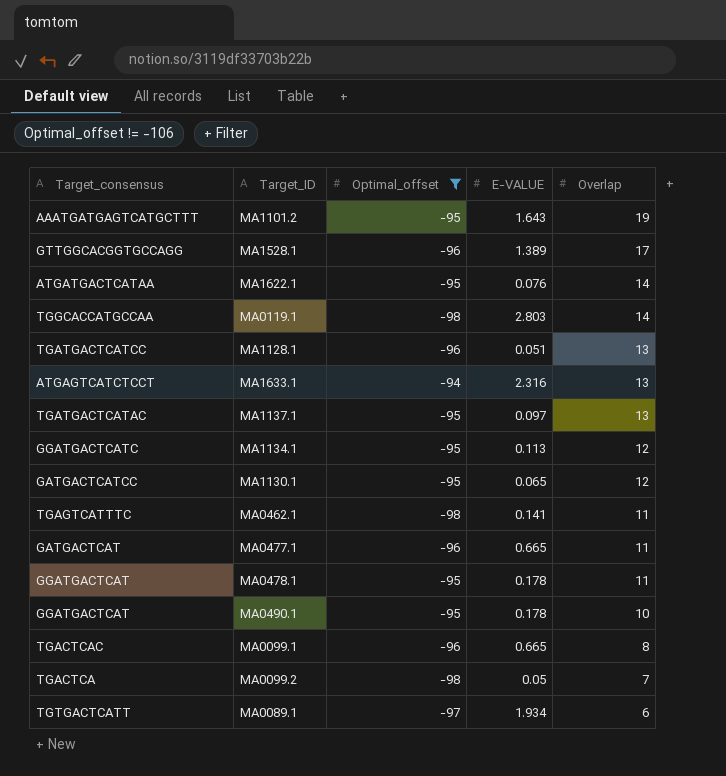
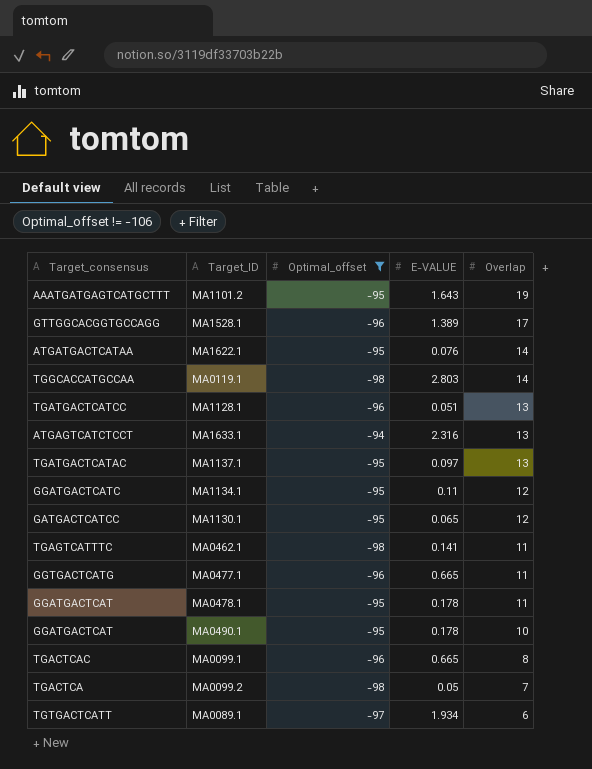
MA1134.1 | E-VALUE: 0.113 -> 0.11
MA0477.1 | Target_consensus: GATGACTCAT -> GGTGACTCATG

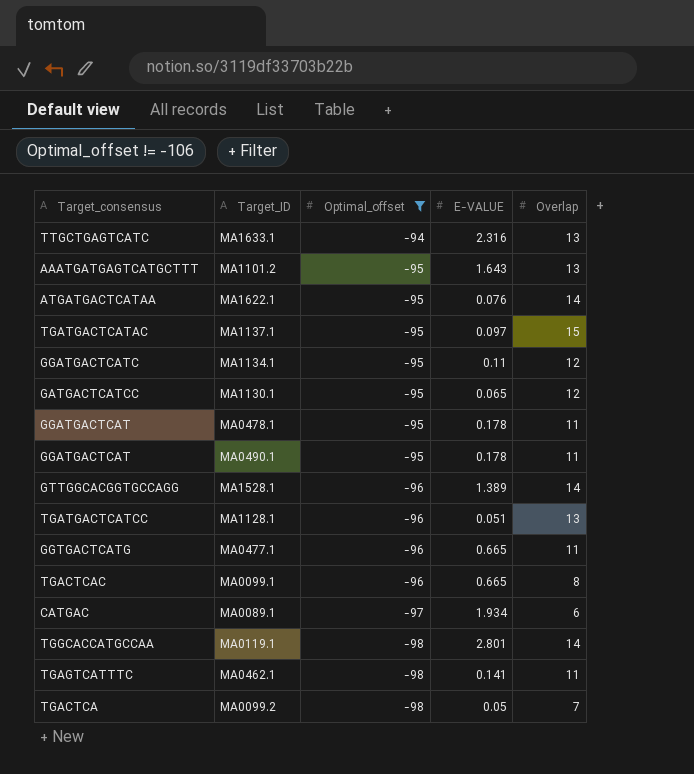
row order: Overlap descending -> Optimal_offset descending
MA1633.1 | Target_consensus: ATGAGTCATCTCCT -> TTGCTGAGTCATC
MA1101.2 | Overlap: 19 -> 13
MA1137.1 | Overlap: 13 -> 15
MA0490.1 | Overlap: 10 -> 11
MA1528.1 | Overlap: 17 -> 14
MA0089.1 | Target_consensus: TGTGACTCATT -> CATGAC
MA0119.1 | E-VALUE: 2.803 -> 2.801

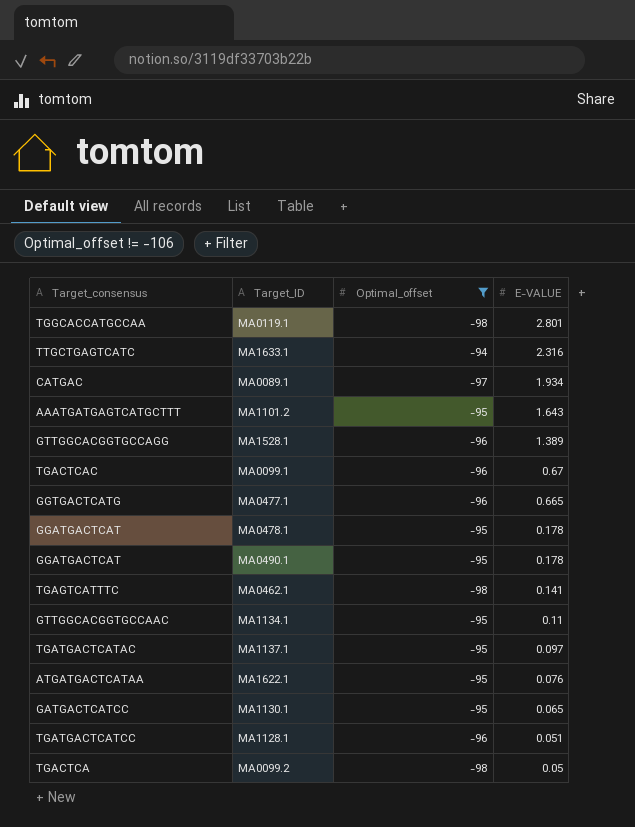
row order: Optimal_offset descending -> E-VALUE descending
column Overlap | position: 5 -> none
MA0099.1 | E-VALUE: 0.665 -> 0.67
MA1134.1 | Target_consensus: GGATGACTCATC -> GTTGGCACGGTGCCAAC

